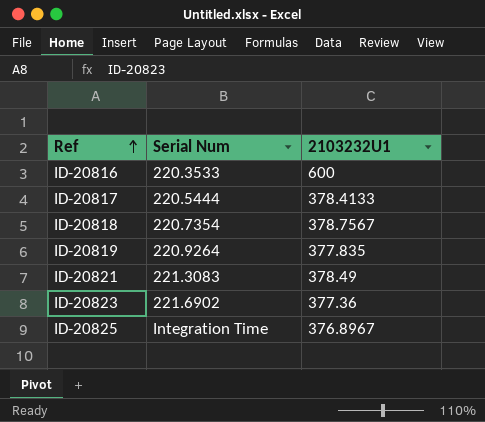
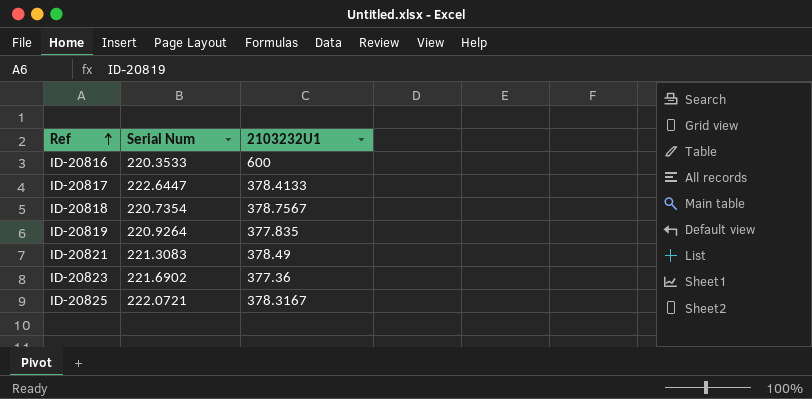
ID-20817 | Serial Num: 220.5444 -> 222.6447
ID-20825 | Serial Num: Integration Time -> 222.0721
ID-20825 | 2103232U1: 376.8967 -> 378.3167

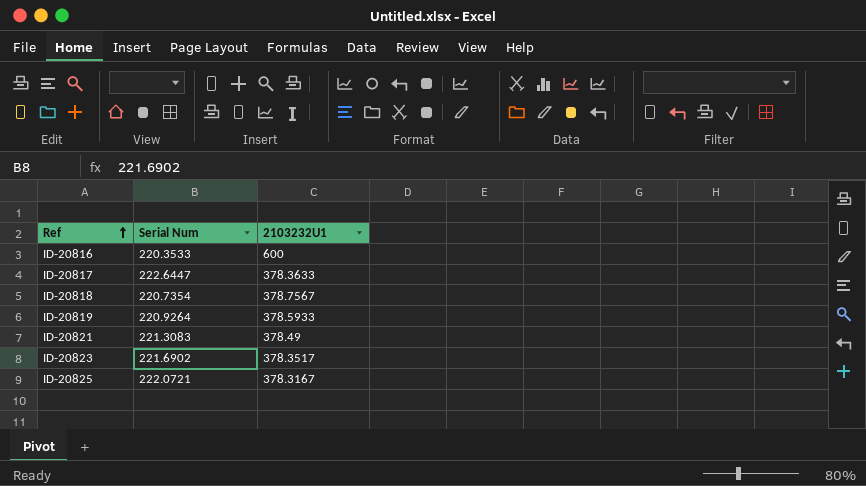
ID-20817 | 2103232U1: 378.4133 -> 378.3633
ID-20819 | 2103232U1: 377.835 -> 378.5933
ID-20823 | 2103232U1: 377.36 -> 378.3517

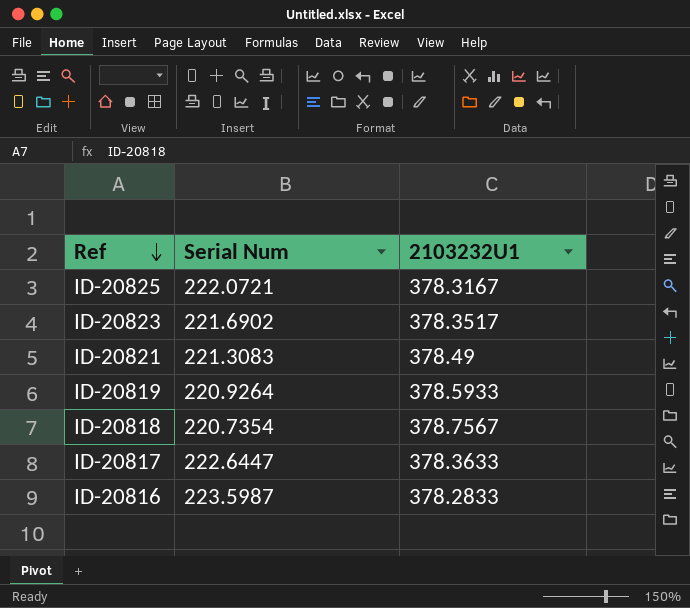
row order: Ref ascending -> Ref descending
ID-20816 | Serial Num: 220.3533 -> 223.5987
ID-20816 | 2103232U1: 600 -> 378.2833

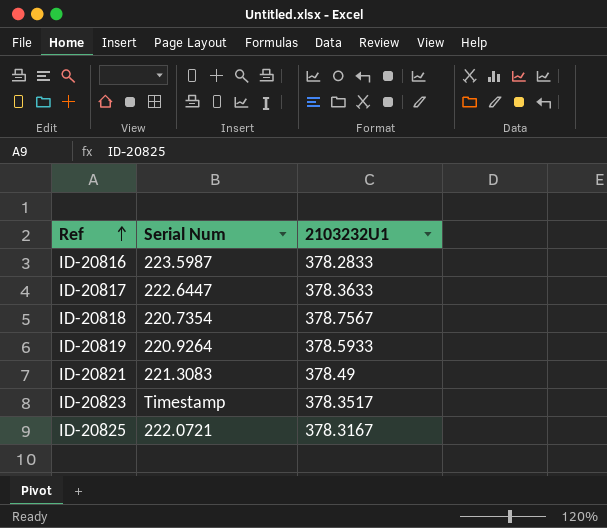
row order: Ref descending -> Ref ascending
ID-20823 | Serial Num: 221.6902 -> Timestamp

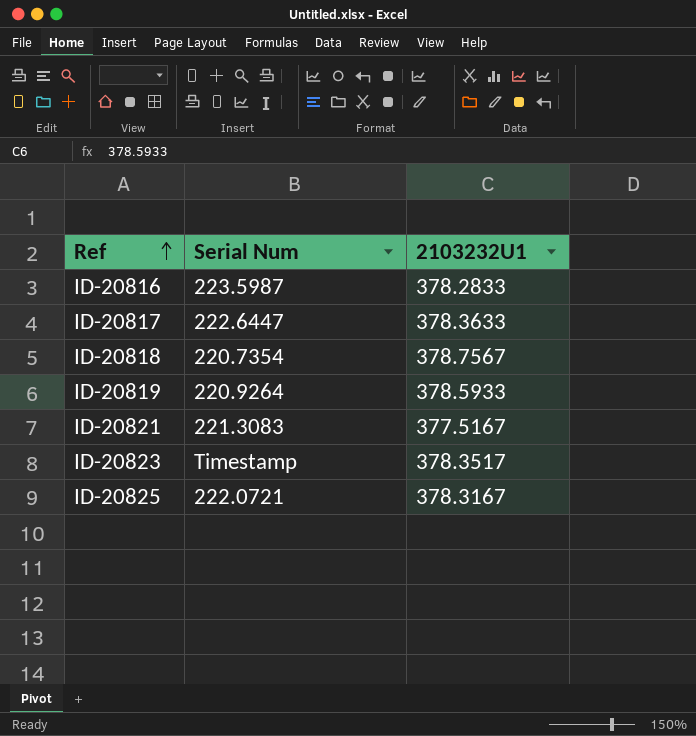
ID-20821 | 2103232U1: 378.49 -> 377.5167

